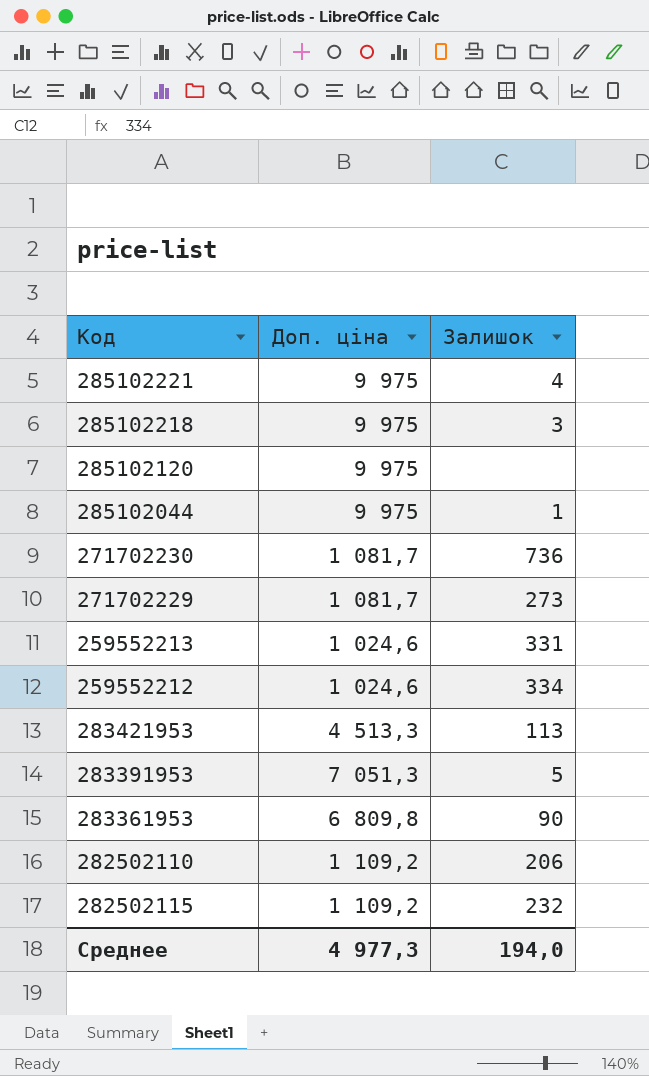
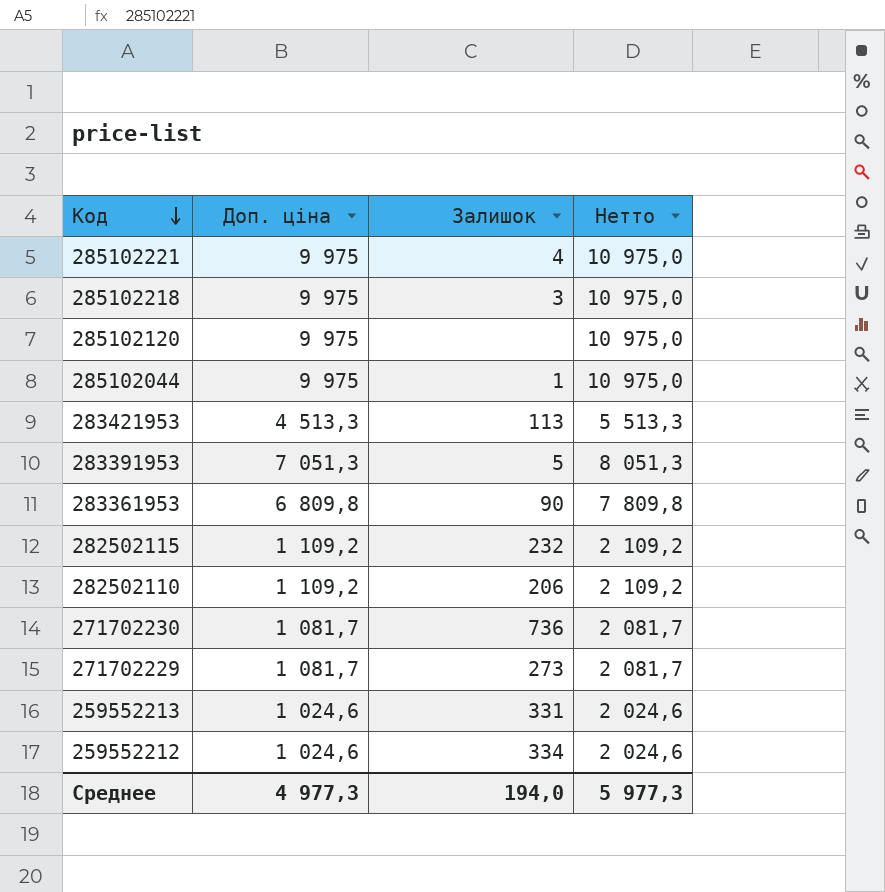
row order: none -> Код descending
column Нетто | formula: none -> [Доп. ціна] + 1000

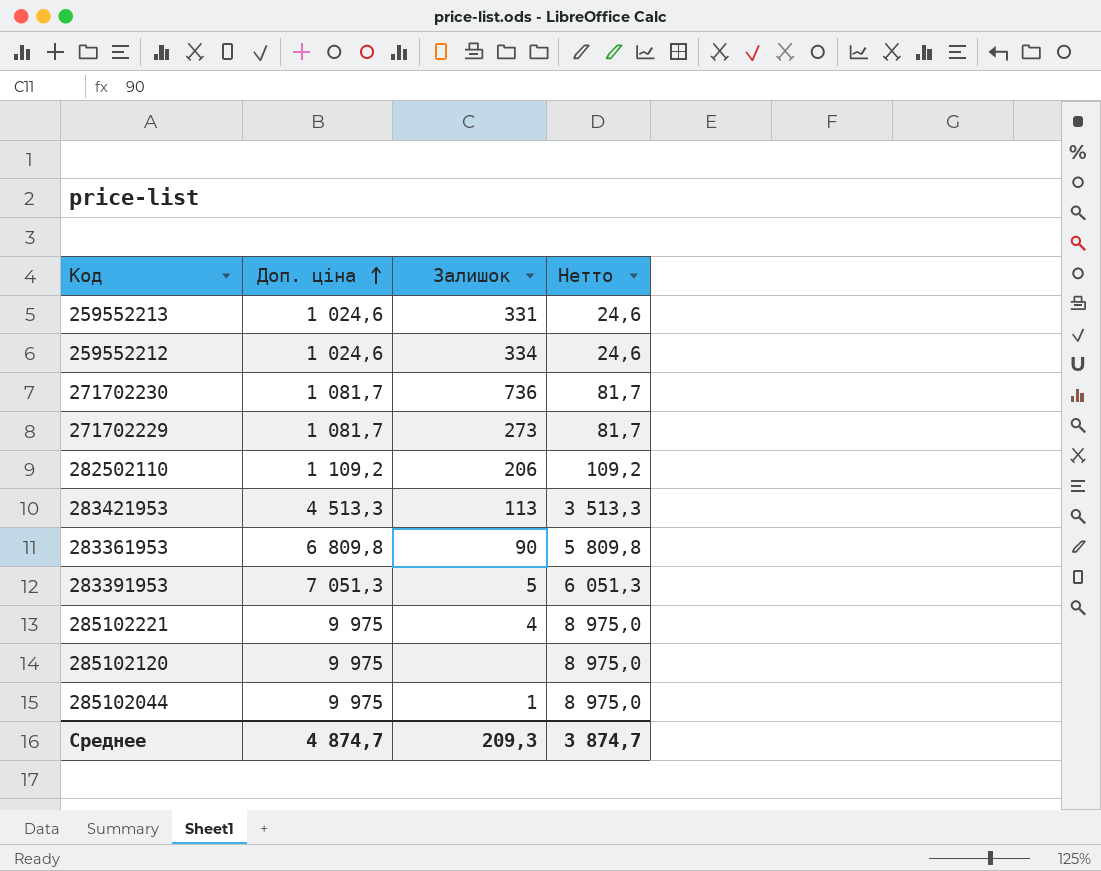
row order: Код descending -> Доп. ціна ascending
column Нетто | formula: [Доп. ціна] + 1000 -> [Доп. ціна] - 1000
row 285102218: 9 975 | 3 | 10 975,0 -> none
row 282502115: 1 109,2 | 232 | 2 109,2 -> none
Среднее | Доп. ціна: 4 977,3 -> 4 874,7
Среднее | Залишок: 194,0 -> 209,3
Среднее | Нетто: 5 977,3 -> 3 874,7

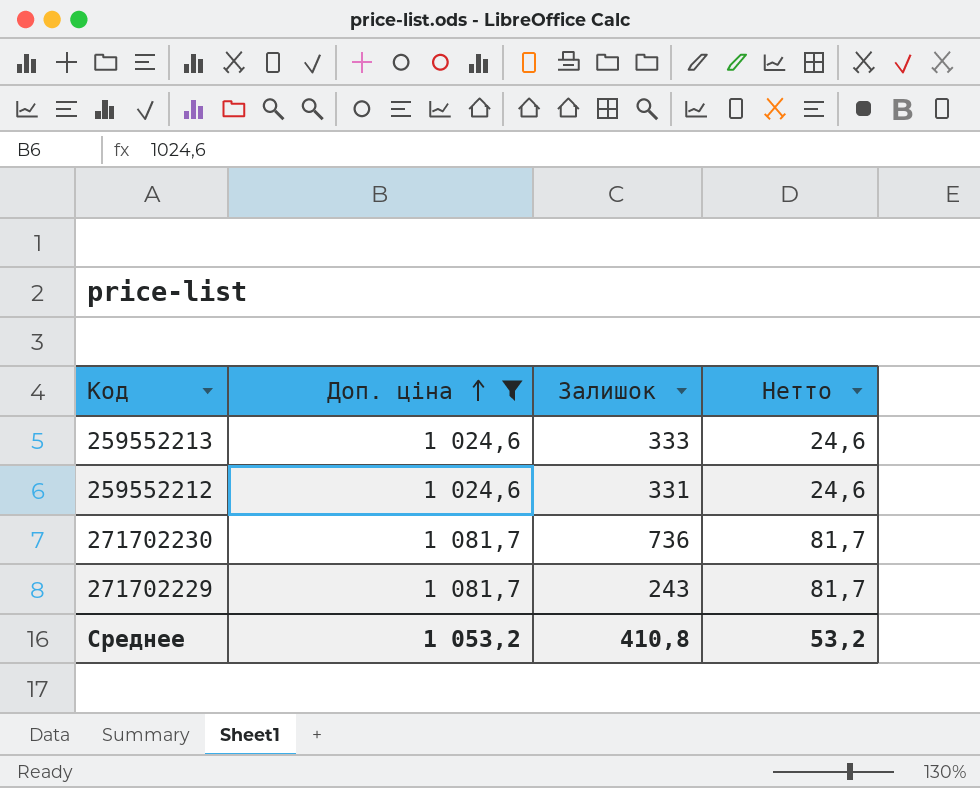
filter: none -> Доп. ціна <= 1 081,7
259552213 | Залишок: 331 -> 333
259552212 | Залишок: 334 -> 331
271702229 | Залишок: 273 -> 243
Среднее | Доп. ціна: 4 874,7 -> 1 053,2
Среднее | Залишок: 209,3 -> 410,8
Среднее | Нетто: 3 874,7 -> 53,2

